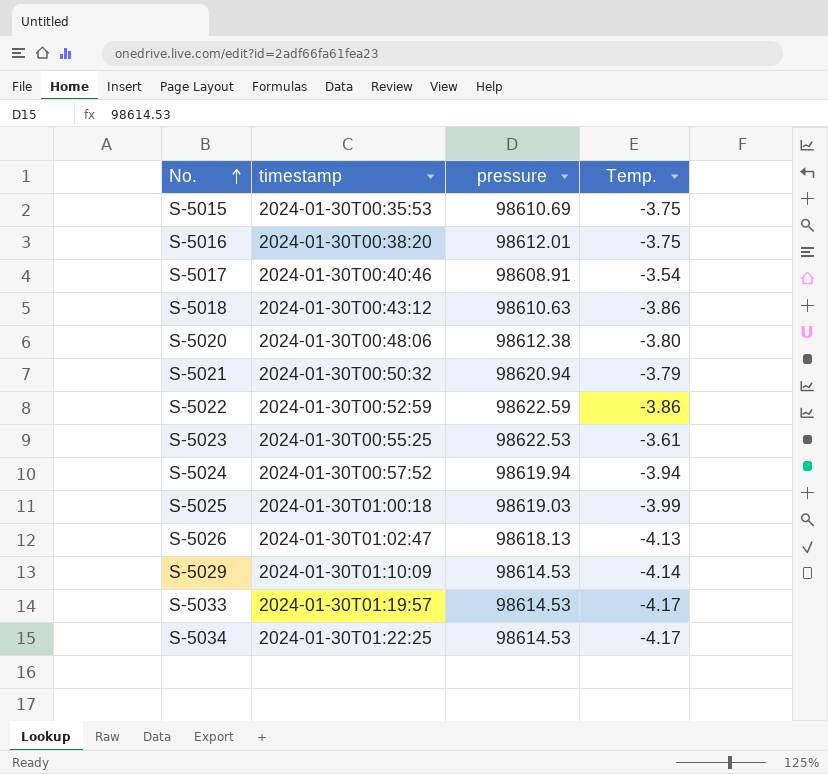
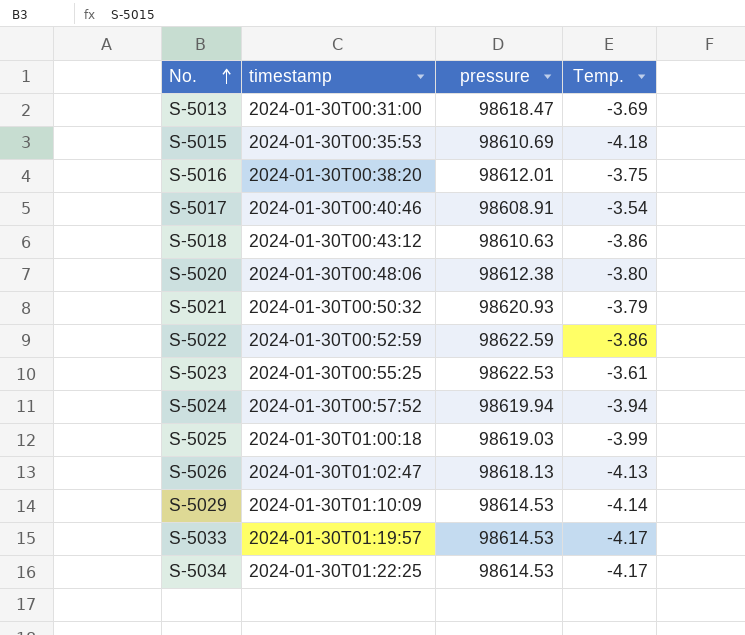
row S-5013: none -> 2024-01-30T00:31:00 | 98618.47 | -3.69
S-5015 | Temp.: -3.75 -> -4.18
S-5021 | pressure: 98620.94 -> 98620.93

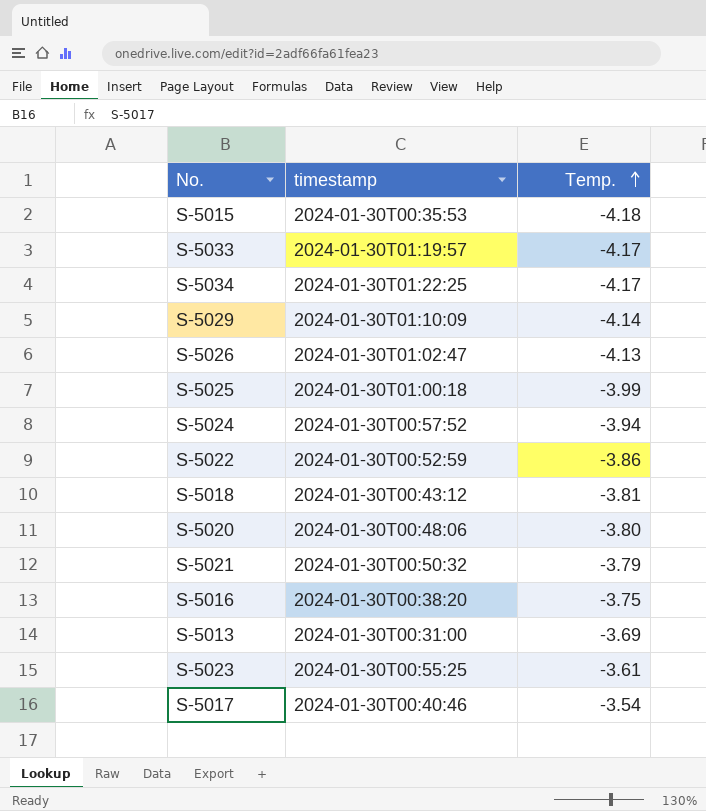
row order: No. ascending -> Temp. ascending
column pressure | position: 3 -> none
S-5018 | Temp.: -3.86 -> -3.81

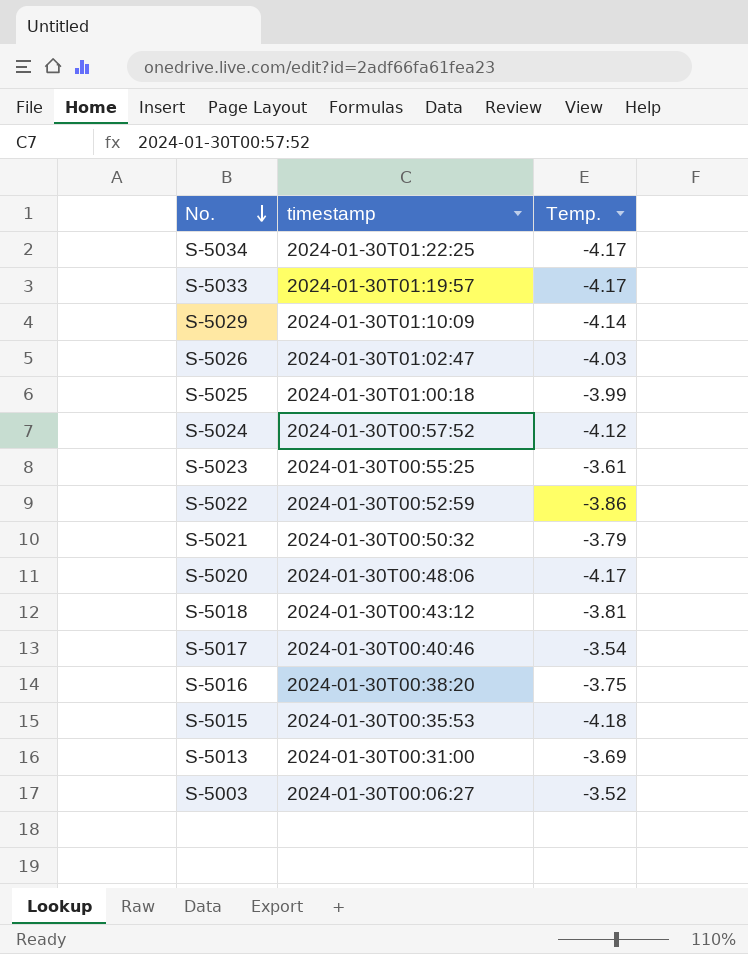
row order: Temp. ascending -> No. descending
S-5026 | Temp.: -4.13 -> -4.03
S-5024 | Temp.: -3.94 -> -4.12
S-5020 | Temp.: -3.80 -> -4.17
row S-5003: none -> 2024-01-30T00:06:27 | -3.52

